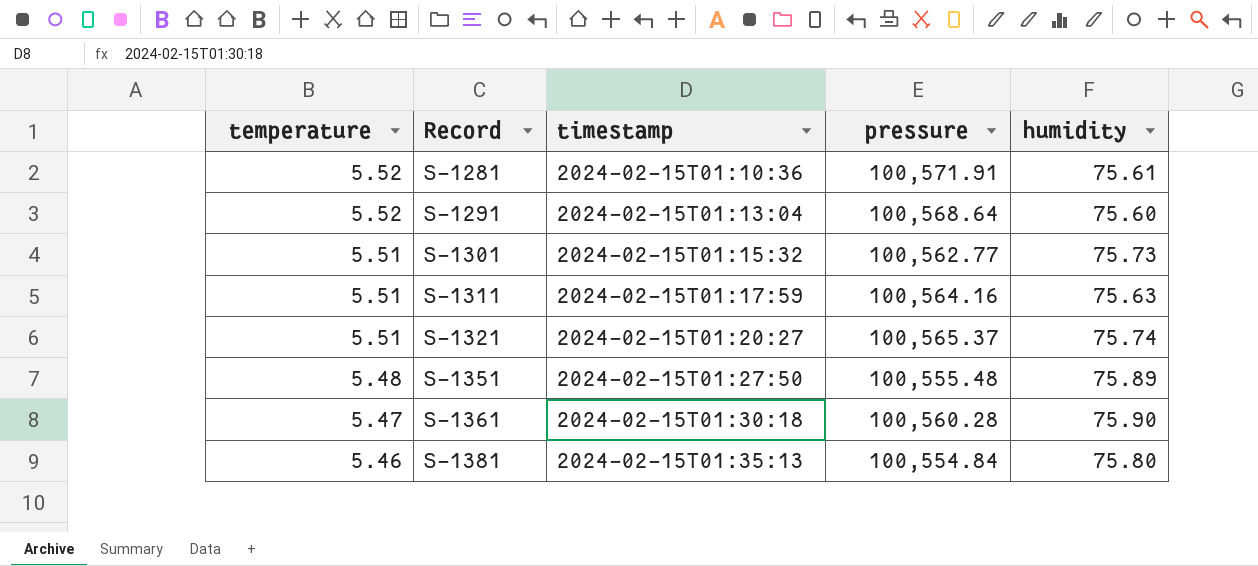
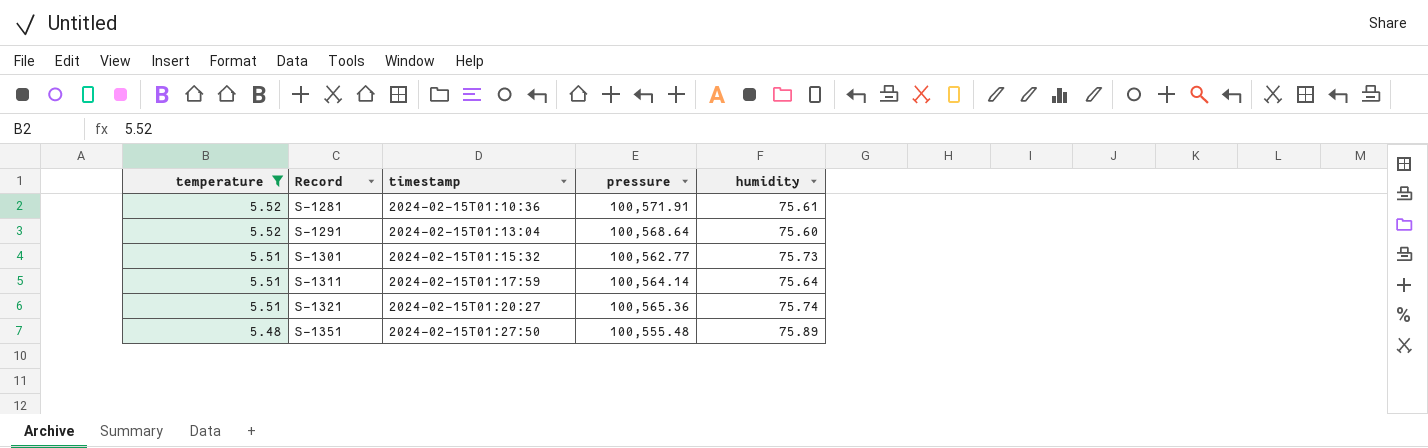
filter: none -> temperature >= 5.48
S-1311 | pressure: 100,564.16 -> 100,564.14
S-1311 | humidity: 75.63 -> 75.64
S-1321 | pressure: 100,565.37 -> 100,565.36

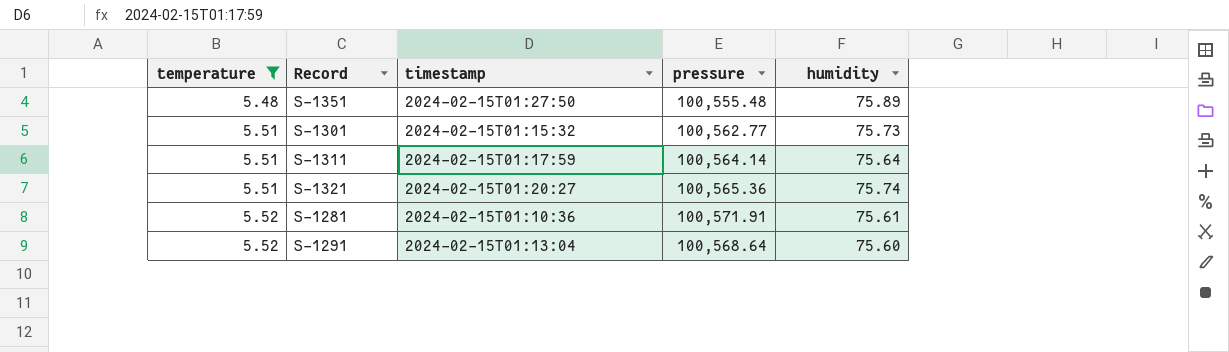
row order: temperature descending -> temperature ascending

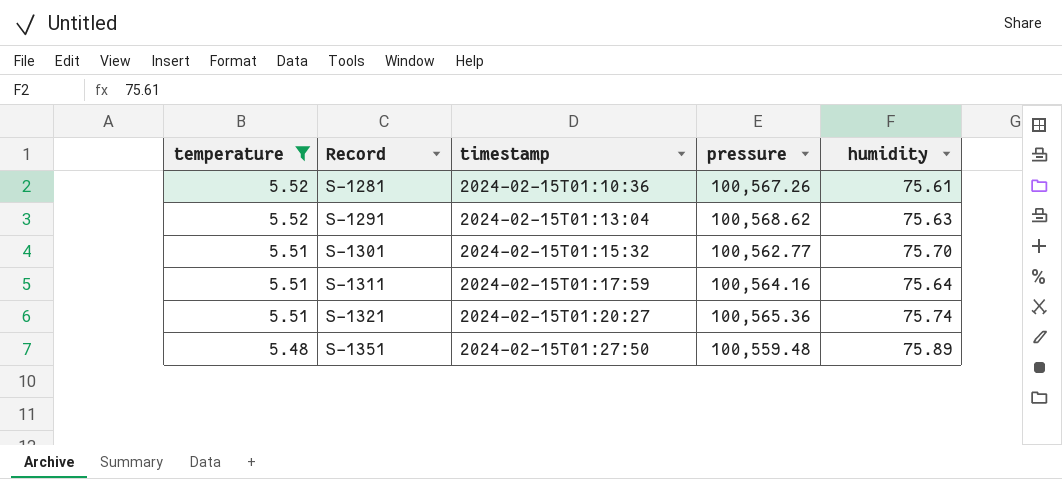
row order: temperature ascending -> temperature descending
S-1281 | pressure: 100,571.91 -> 100,567.26
S-1291 | pressure: 100,568.64 -> 100,568.62
S-1291 | humidity: 75.60 -> 75.63
S-1301 | humidity: 75.73 -> 75.70
S-1311 | pressure: 100,564.14 -> 100,564.16
S-1351 | pressure: 100,555.48 -> 100,559.48

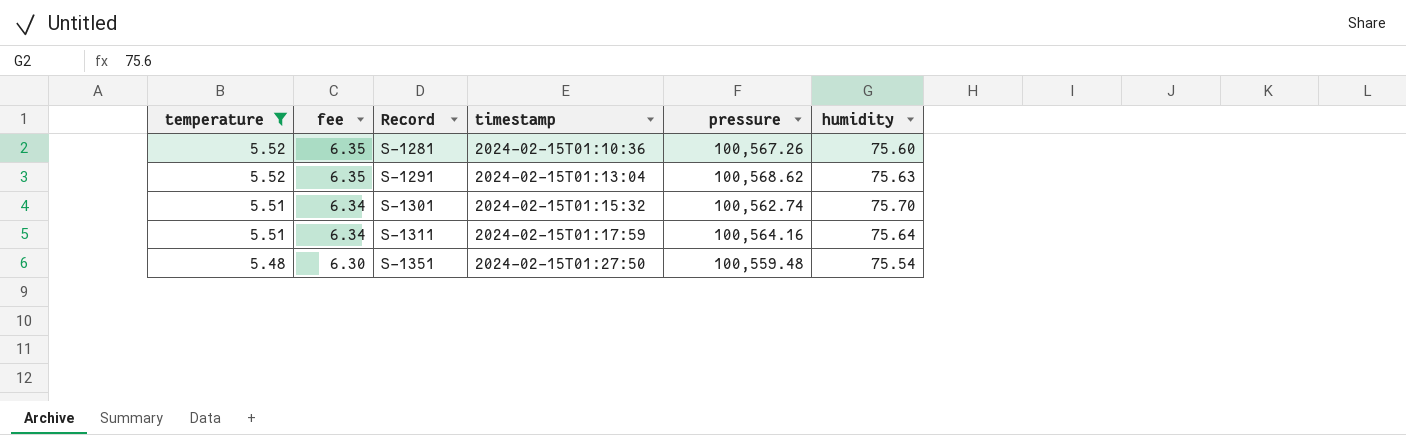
column fee | formula: none -> [temperature] * 1.15
row S-1321: 5.51 | 2024-02-15T01:20:27 | 100,565.36 | 75.74 -> none
S-1281 | humidity: 75.61 -> 75.60
S-1301 | pressure: 100,562.77 -> 100,562.74
S-1351 | humidity: 75.89 -> 75.54

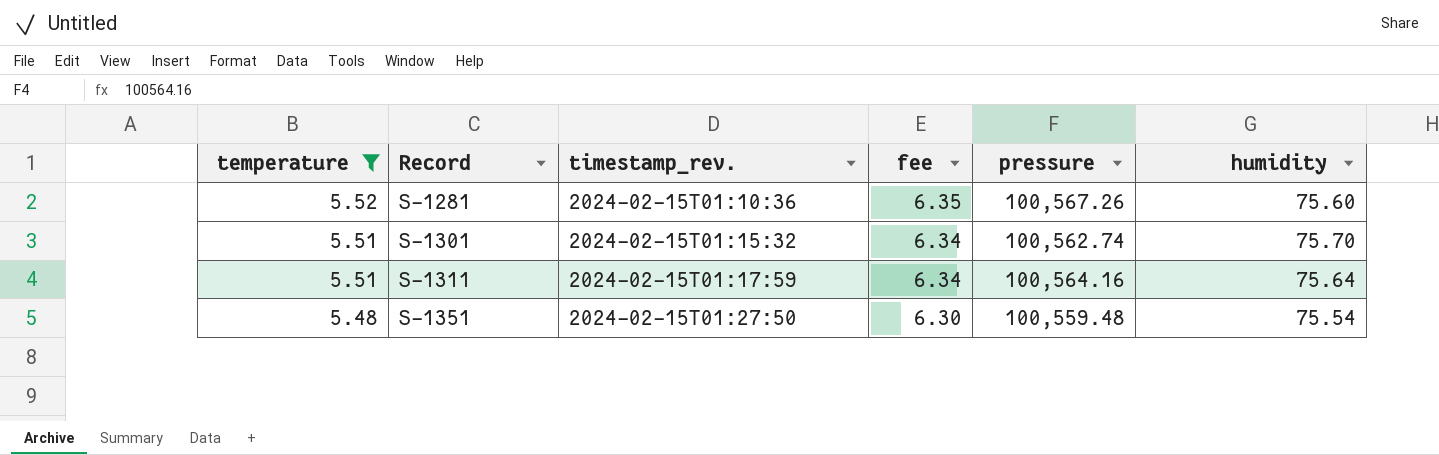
column name: timestamp -> timestamp_rev.
column fee | position: 2 -> 4
row S-1291: 5.52 | 6.35 | 2024-02-15T01:13:04 | 100,568.62 | 75.63 -> none

